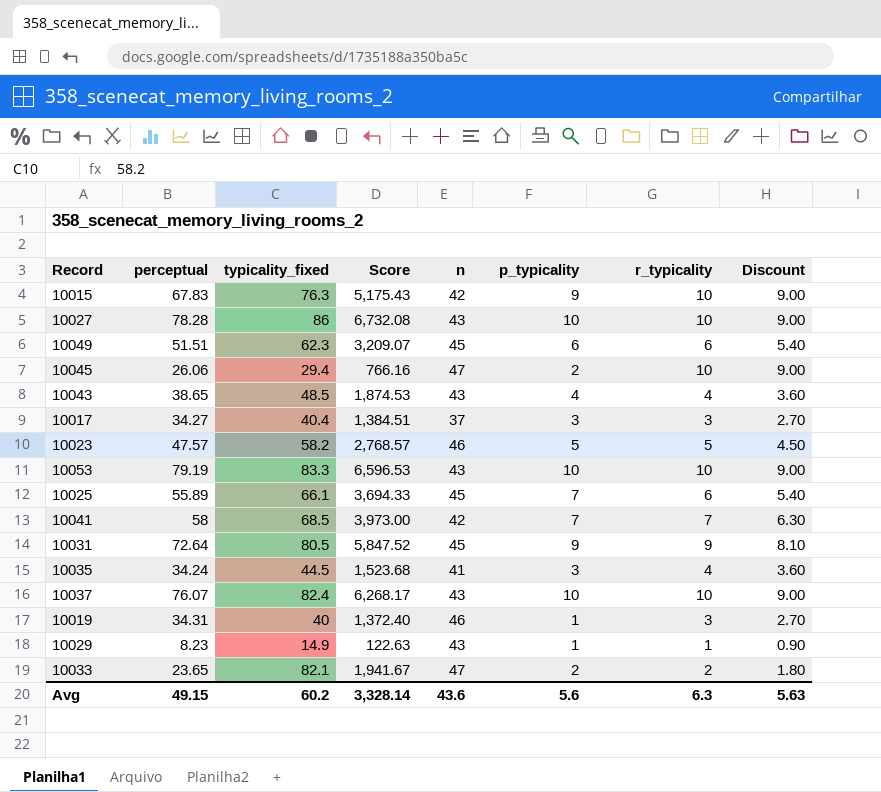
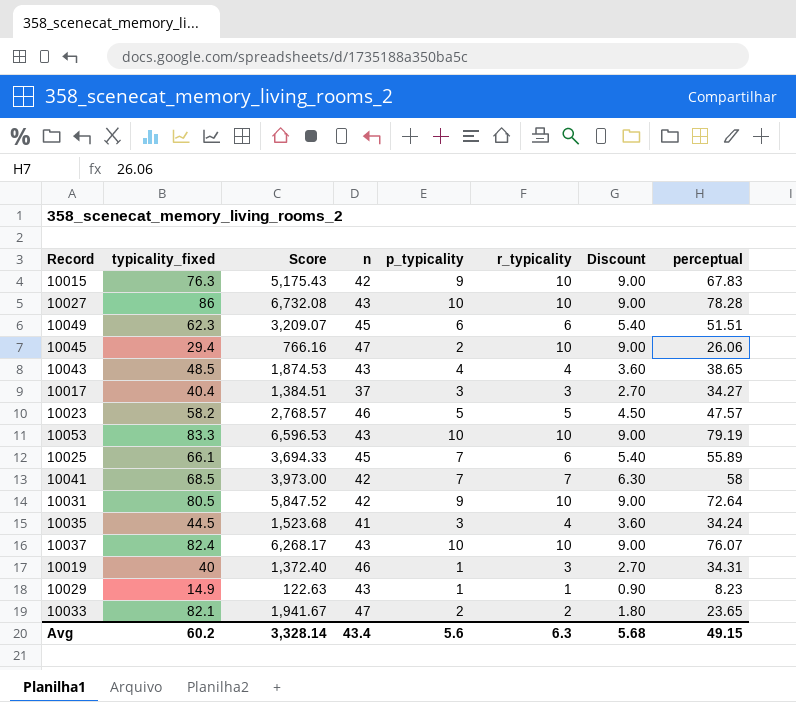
column perceptual | position: 2 -> 8
10031 | n: 45 -> 42
10031 | r_typicality: 9 -> 10
10031 | Discount: 8.10 -> 9.00
Avg | n: 43.6 -> 43.4
Avg | Discount: 5.63 -> 5.68

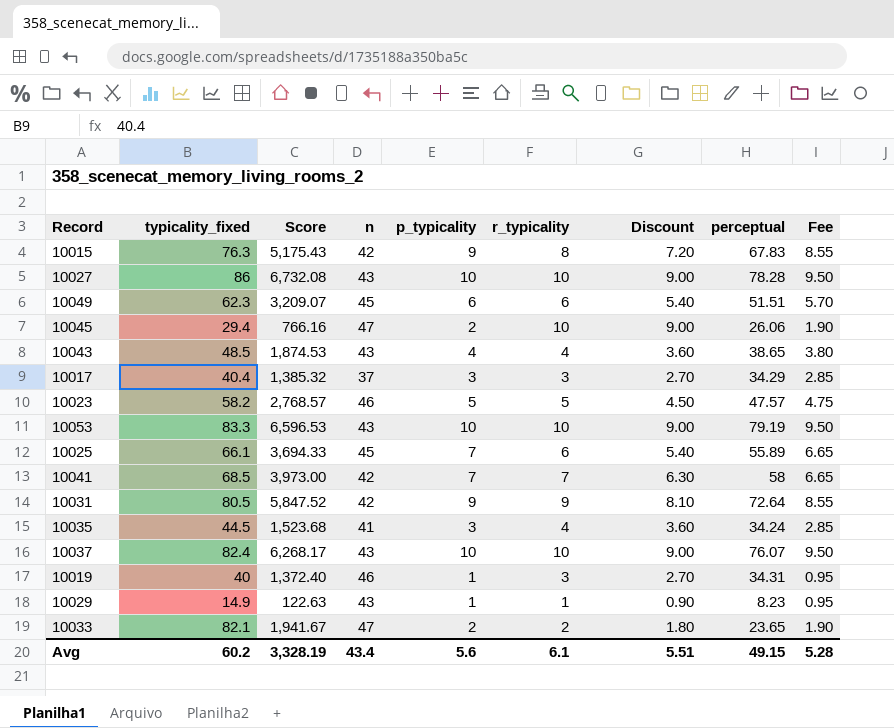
column Fee | formula: none -> [p_typicality] * 0.95
10015 | r_typicality: 10 -> 8
10015 | Discount: 9.00 -> 7.20
10017 | Score: 1,384.51 -> 1,385.32
10017 | perceptual: 34.27 -> 34.29
10031 | r_typicality: 10 -> 9
10031 | Discount: 9.00 -> 8.10
Avg | Score: 3,328.14 -> 3,328.19
Avg | r_typicality: 6.3 -> 6.1
Avg | Discount: 5.68 -> 5.51

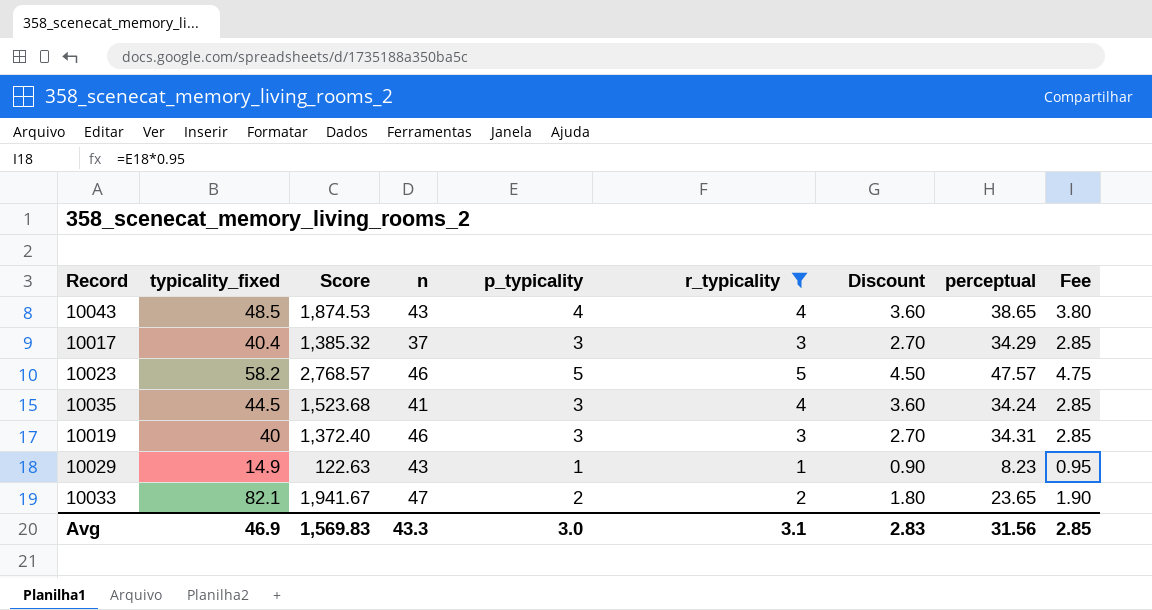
filter: none -> r_typicality <= 5
10019 | p_typicality: 1 -> 3
10019 | Fee: 0.95 -> 2.85
Avg | typicality_fixed: 60.2 -> 46.9
Avg | Score: 3,328.19 -> 1,569.83
Avg | n: 43.4 -> 43.3
Avg | p_typicality: 5.6 -> 3.0
Avg | r_typicality: 6.1 -> 3.1
Avg | Discount: 5.51 -> 2.83
Avg | perceptual: 49.15 -> 31.56
Avg | Fee: 5.28 -> 2.85

